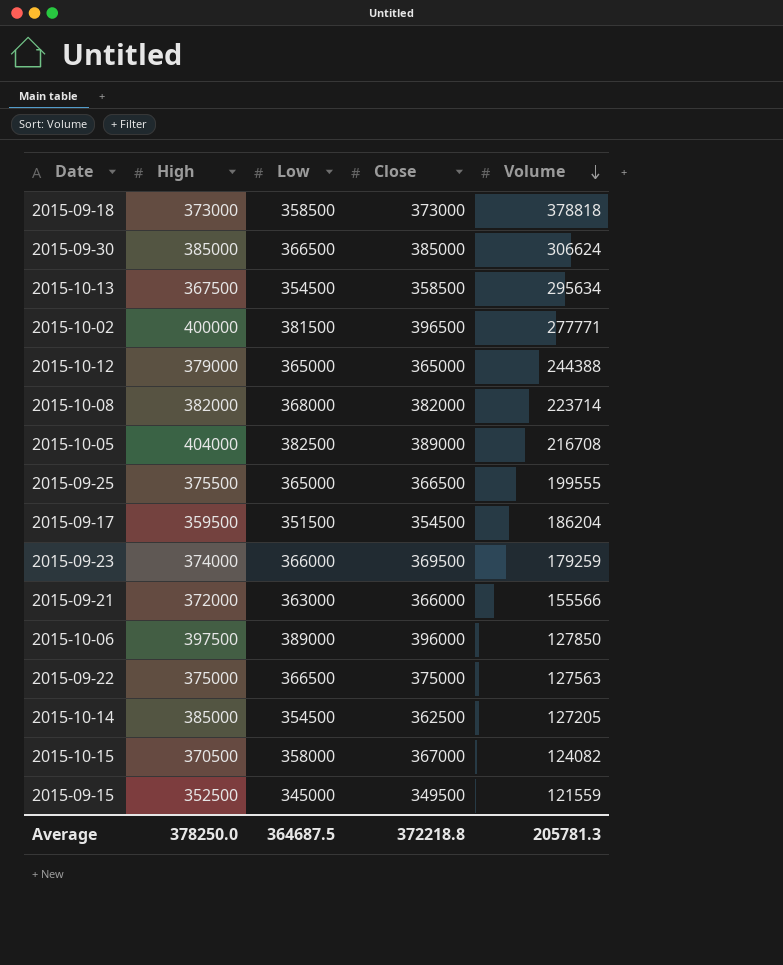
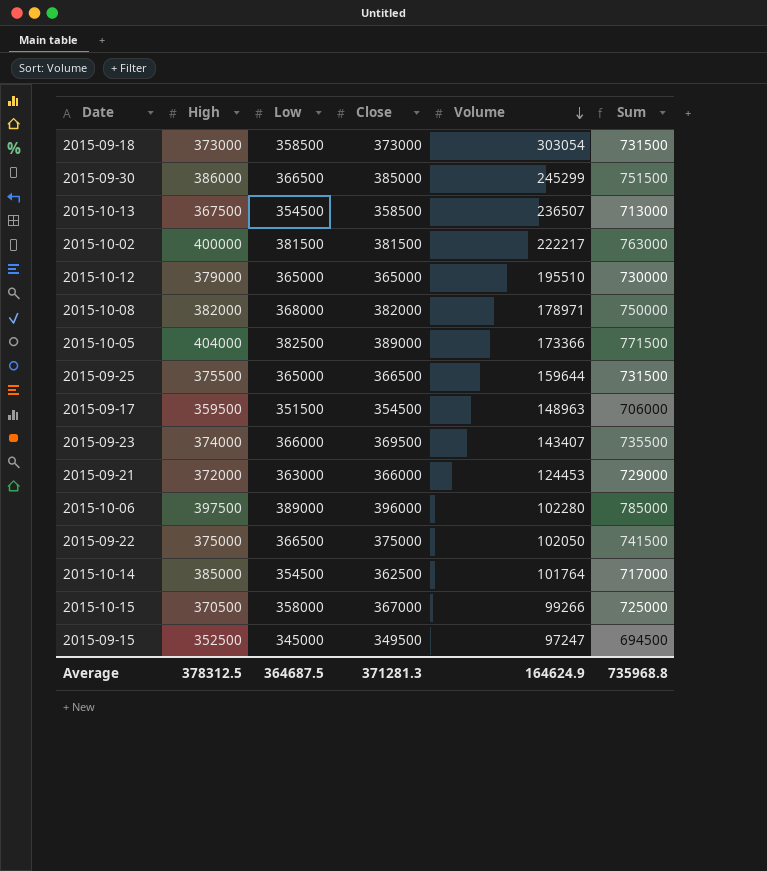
column Sum | formula: none -> [Low] + [Close]
2015-09-18 | Volume: 378818 -> 303054
2015-09-30 | High: 385000 -> 386000
2015-09-30 | Volume: 306624 -> 245299
2015-10-13 | Volume: 295634 -> 236507
2015-10-02 | Close: 396500 -> 381500
2015-10-02 | Volume: 277771 -> 222217
2015-10-12 | Volume: 244388 -> 195510
2015-10-08 | Volume: 223714 -> 178971
2015-10-05 | Volume: 216708 -> 173366
2015-09-25 | Volume: 199555 -> 159644
2015-09-17 | Volume: 186204 -> 148963
2015-09-23 | Volume: 179259 -> 143407
2015-09-21 | Volume: 155566 -> 124453
2015-10-06 | Volume: 127850 -> 102280
2015-09-22 | Volume: 127563 -> 102050
2015-10-14 | Volume: 127205 -> 101764
2015-10-15 | Volume: 124082 -> 99266
2015-09-15 | Volume: 121559 -> 97247
Average | High: 378250.0 -> 378312.5
Average | Close: 372218.8 -> 371281.3
Average | Volume: 205781.3 -> 164624.9

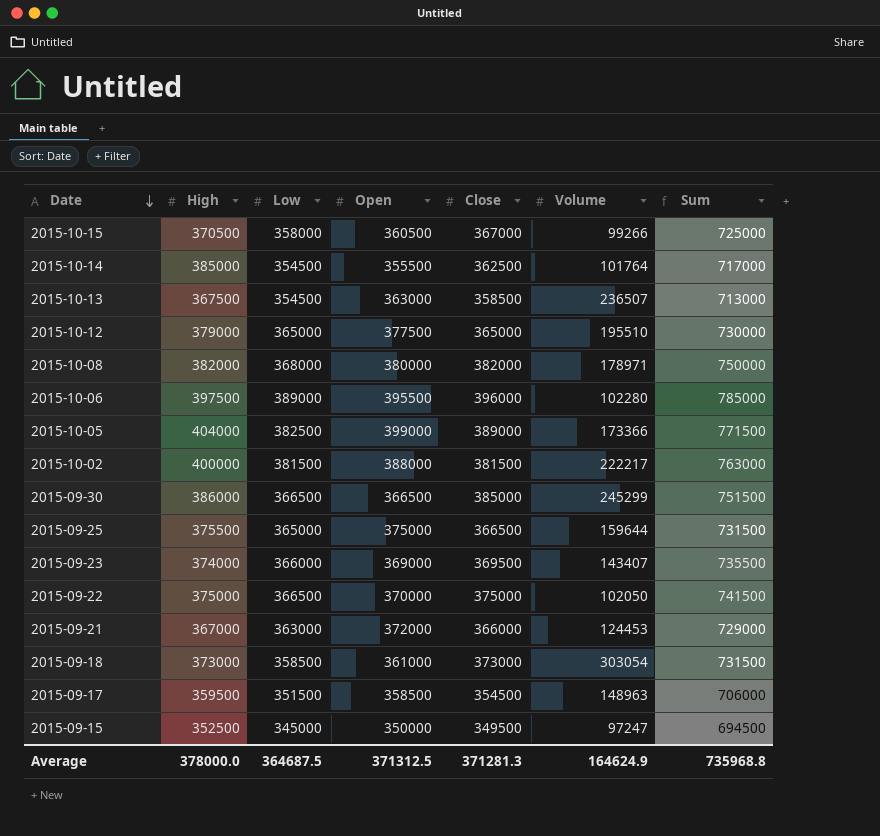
row order: Volume descending -> Date descending
column Open | position: none -> 4
2015-09-21 | High: 372000 -> 367000
Average | High: 378312.5 -> 378000.0

